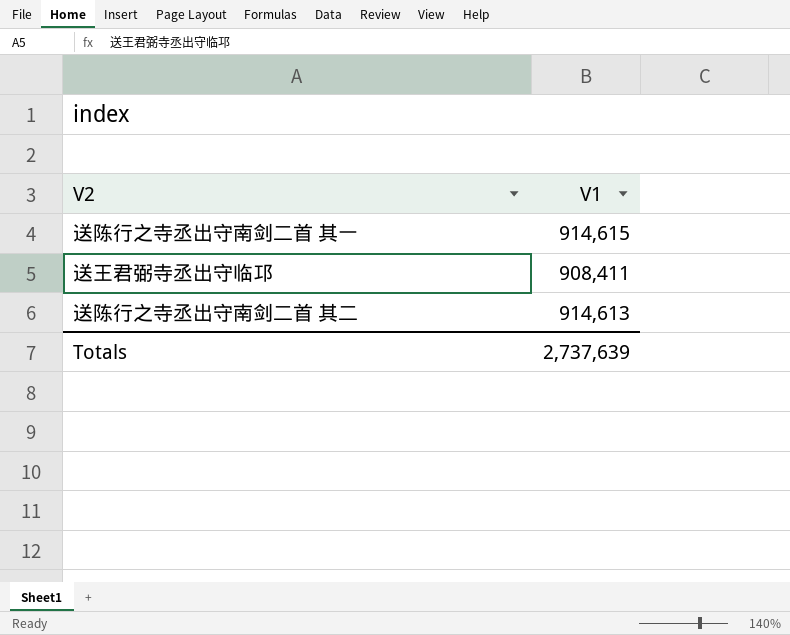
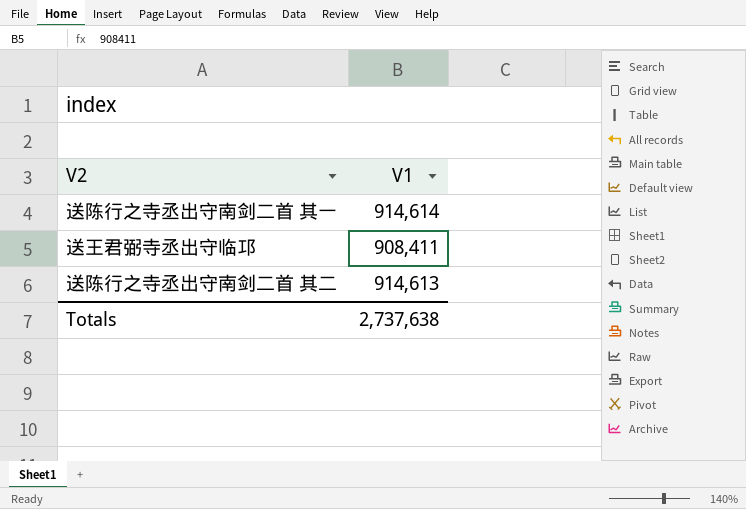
送陈行之寺丞出守南剑二首 其一 | V1: 914,615 -> 914,614
Totals | V1: 2,737,639 -> 2,737,638

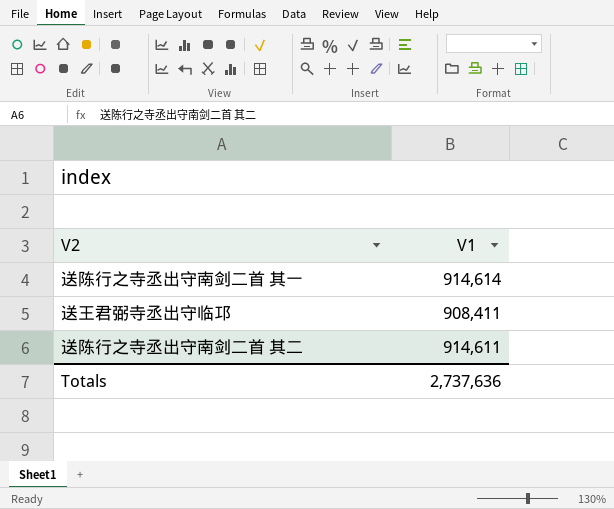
送陈行之寺丞出守南剑二首 其二 | V1: 914,613 -> 914,611
Totals | V1: 2,737,638 -> 2,737,636

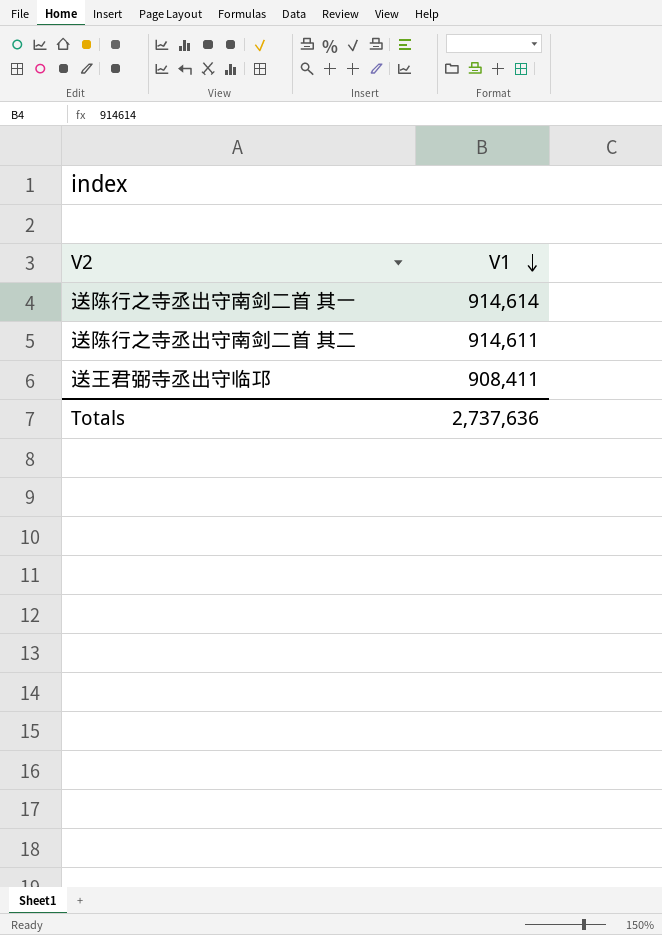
row order: none -> V1 descending

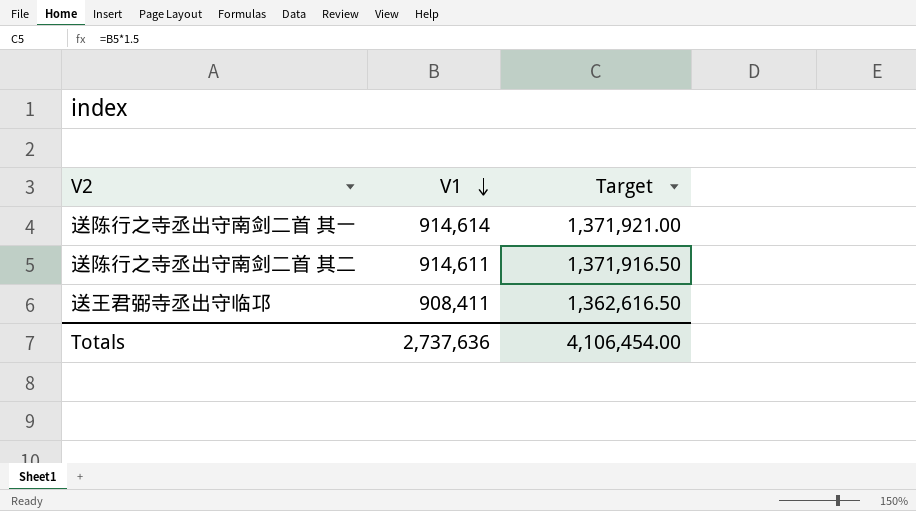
column Target | formula: none -> [V1] * 1.5

